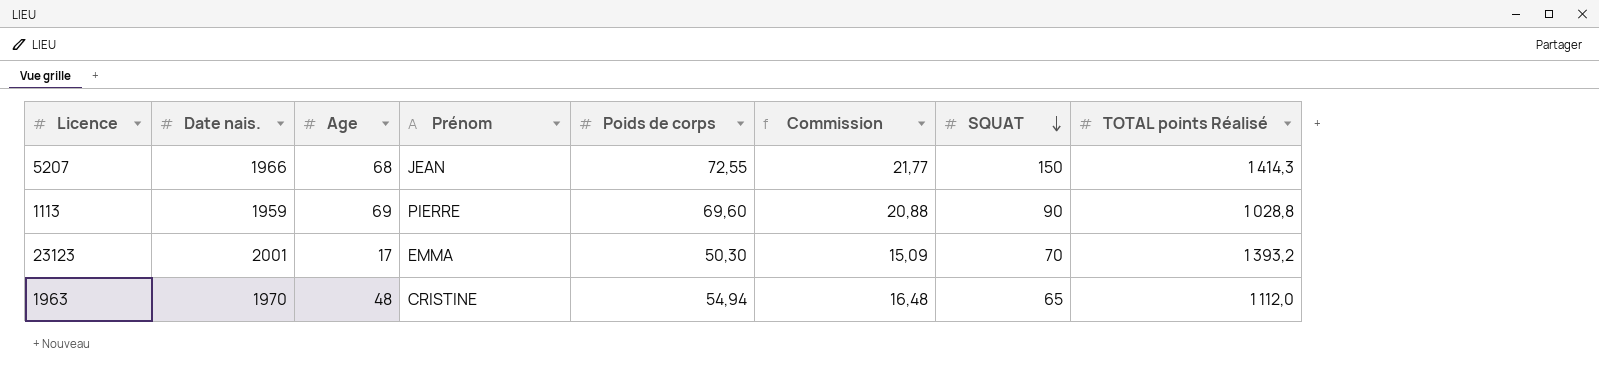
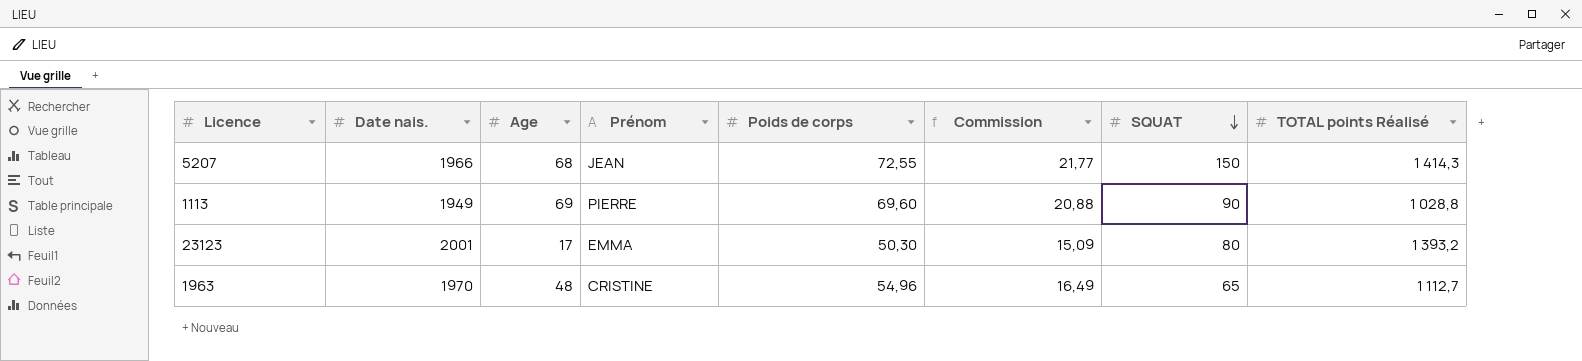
1113 | Date nais.: 1959 -> 1949
23123 | SQUAT: 70 -> 80
1963 | Poids de corps: 54,94 -> 54,96
1963 | Commission: 16,48 -> 16,49
1963 | TOTAL points Réalisé: 1 112,0 -> 1 112,7

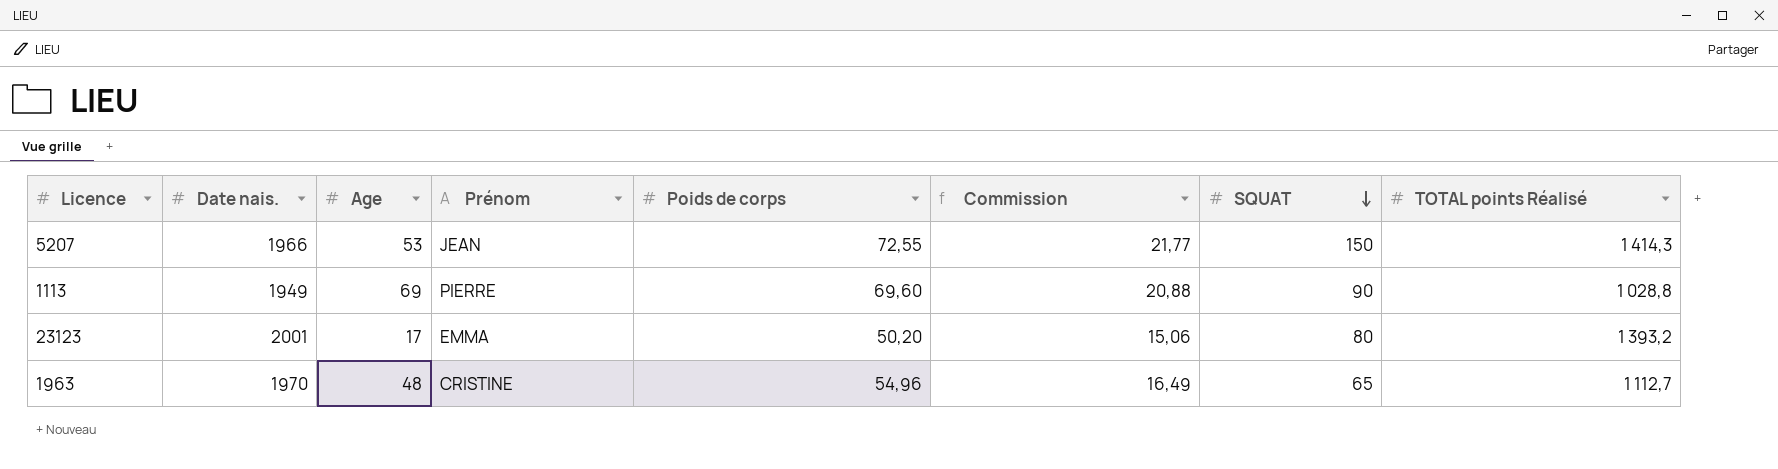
5207 | Age: 68 -> 53
23123 | Poids de corps: 50,30 -> 50,20
23123 | Commission: 15,09 -> 15,06

